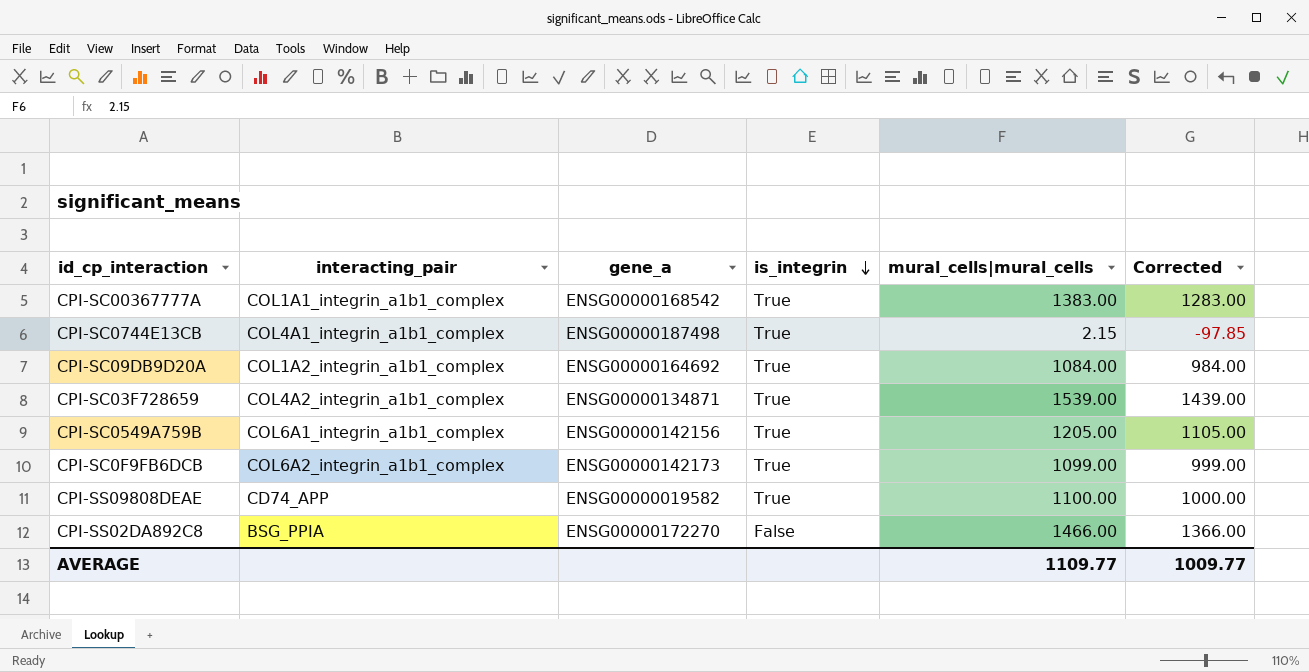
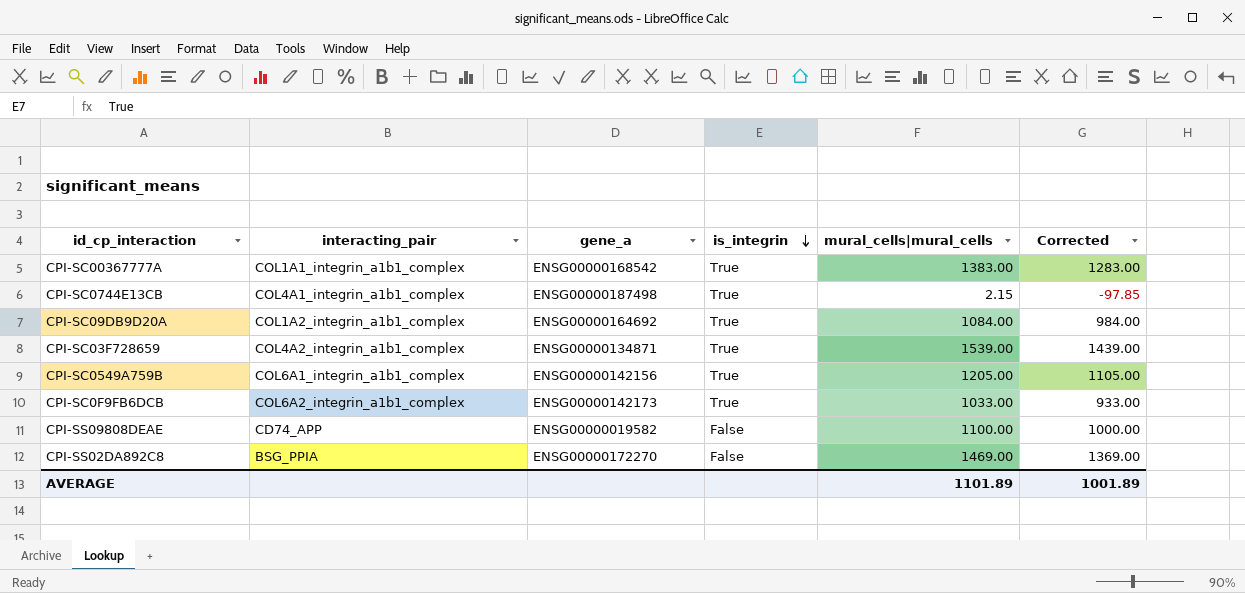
CPI-SC0F9FB6DCB | mural_cells|mural_cells: 1099.00 -> 1033.00
CPI-SC0F9FB6DCB | Corrected: 999.00 -> 933.00
CPI-SS09808DEAE | is_integrin: True -> False
CPI-SS02DA892C8 | mural_cells|mural_cells: 1466.00 -> 1469.00
CPI-SS02DA892C8 | Corrected: 1366.00 -> 1369.00
AVERAGE | mural_cells|mural_cells: 1109.77 -> 1101.89
AVERAGE | Corrected: 1009.77 -> 1001.89

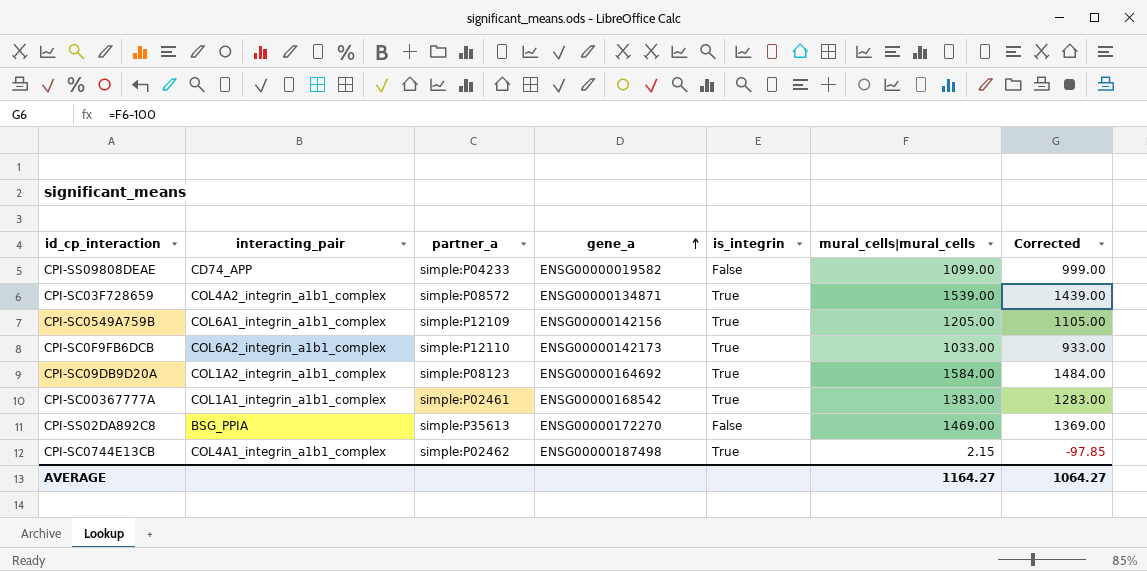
row order: is_integrin descending -> gene_a ascending
column partner_a | position: none -> 3
CPI-SS09808DEAE | mural_cells|mural_cells: 1100.00 -> 1099.00
CPI-SS09808DEAE | Corrected: 1000.00 -> 999.00
CPI-SC09DB9D20A | mural_cells|mural_cells: 1084.00 -> 1584.00
CPI-SC09DB9D20A | Corrected: 984.00 -> 1484.00
AVERAGE | mural_cells|mural_cells: 1101.89 -> 1164.27
AVERAGE | Corrected: 1001.89 -> 1064.27

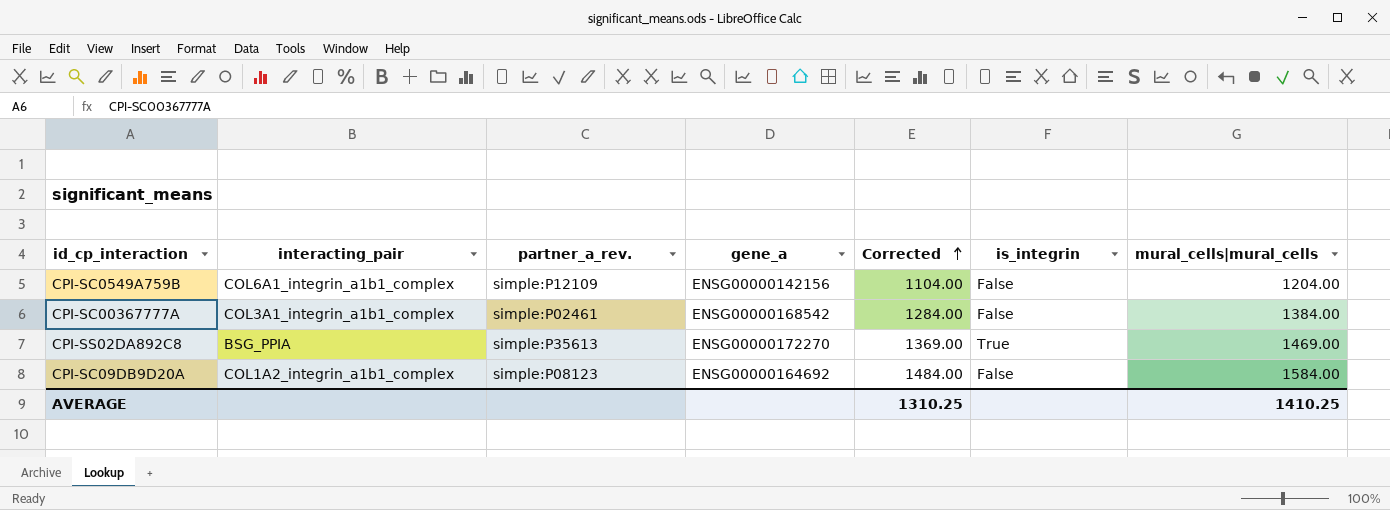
row order: gene_a ascending -> Corrected ascending
column name: partner_a -> partner_a_rev.
column Corrected | position: 7 -> 5
row CPI-SS09808DEAE: CD74_APP | simple:P04233 | ENSG00000019582 | False | 1099.00 | 999.00 -> none
row CPI-SC03F728659: COL4A2_integrin_a1b1_complex | simple:P08572 | ENSG00000134871 | True | 1539.00 | 1439.00 -> none
row CPI-SC0F9FB6DCB: COL6A2_integrin_a1b1_complex | simple:P12110 | ENSG00000142173 | True | 1033.00 | 933.00 -> none
row CPI-SC0744E13CB: COL4A1_integrin_a1b1_complex | simple:P02462 | ENSG00000187498 | True | 2.15 | -97.85 -> none
CPI-SC0549A759B | Corrected: 1105.00 -> 1104.00
CPI-SC0549A759B | is_integrin: True -> False
CPI-SC0549A759B | mural_cells|mural_cells: 1205.00 -> 1204.00
CPI-SC00367777A | interacting_pair: COL1A1_integrin_a1b1_complex -> COL3A1_integrin_a1b1_complex
CPI-SC00367777A | Corrected: 1283.00 -> 1284.00
CPI-SC00367777A | is_integrin: True -> False
CPI-SC00367777A | mural_cells|mural_cells: 1383.00 -> 1384.00
CPI-SS02DA892C8 | is_integrin: False -> True
CPI-SC09DB9D20A | is_integrin: True -> False
AVERAGE | Corrected: 1064.27 -> 1310.25
AVERAGE | mural_cells|mural_cells: 1164.27 -> 1410.25

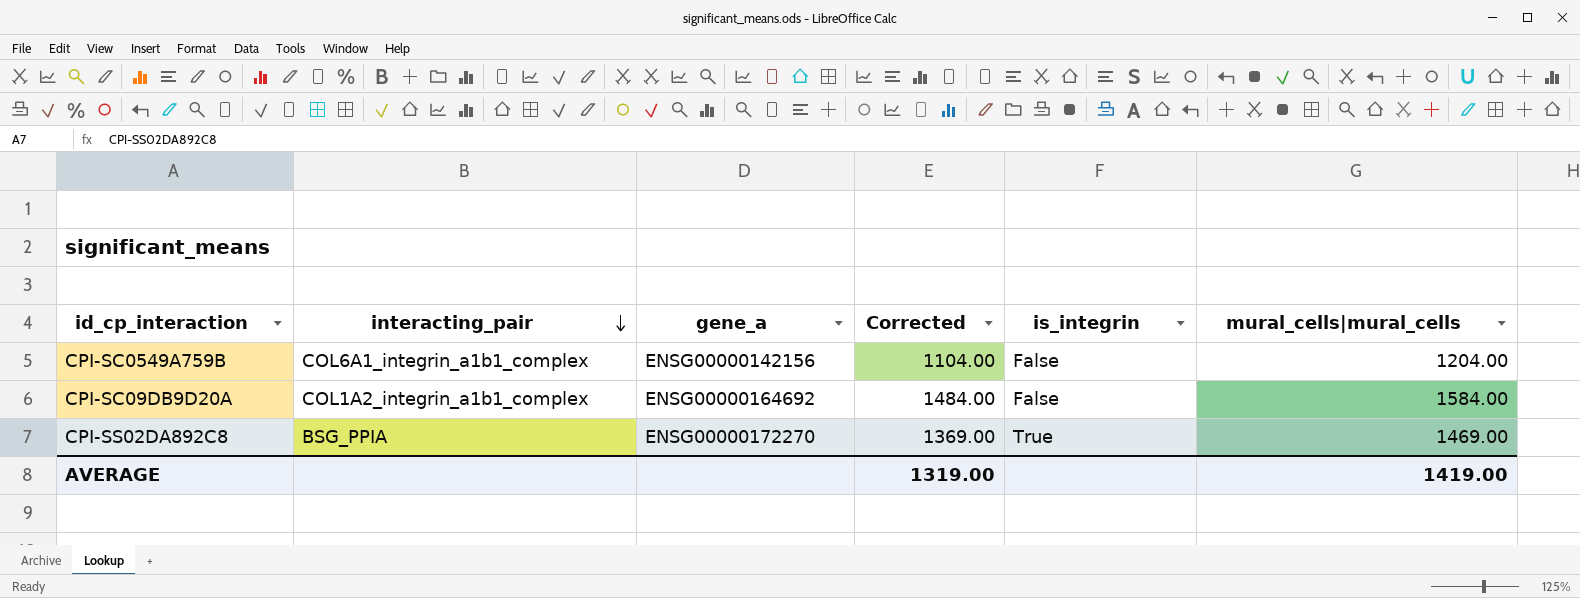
row order: Corrected ascending -> interacting_pair descending
column partner_a_rev. | position: 3 -> none
row CPI-SC00367777A: COL3A1_integrin_a1b1_complex | simple:P02461 | ENSG00000168542 | 1284.00 | False | 1384.00 -> none
AVERAGE | Corrected: 1310.25 -> 1319.00
AVERAGE | mural_cells|mural_cells: 1410.25 -> 1419.00

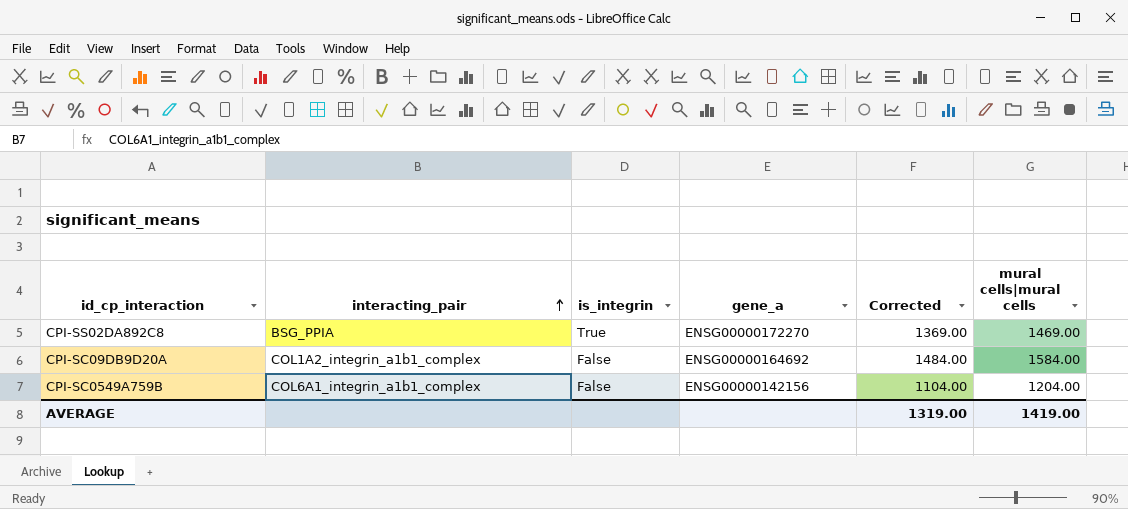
row order: interacting_pair descending -> interacting_pair ascending
column is_integrin | position: 5 -> 3
column name: mural_cells|mural_cells -> mural cells|mural cells

